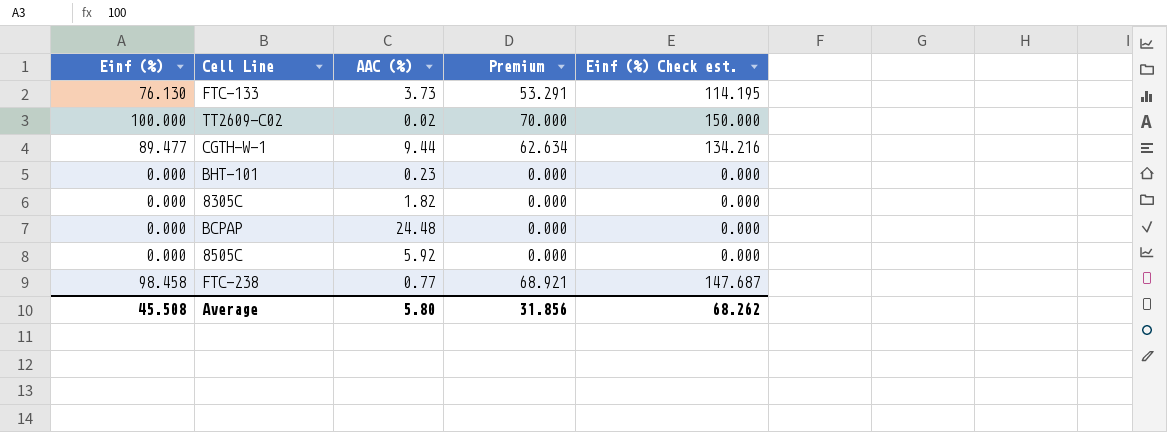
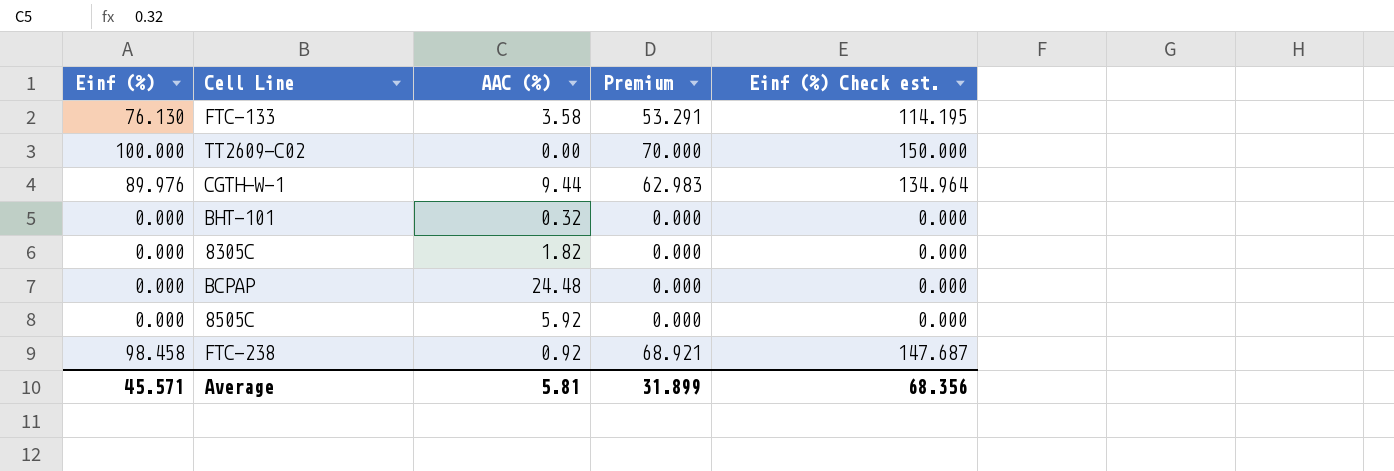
FTC-133 | AAC (%): 3.73 -> 3.58
TT2609-C02 | AAC (%): 0.02 -> 0.00
CGTH-W-1 | Einf (%): 89.477 -> 89.976
CGTH-W-1 | Premium: 62.634 -> 62.983
CGTH-W-1 | Einf (%) Check est.: 134.216 -> 134.964
BHT-101 | AAC (%): 0.23 -> 0.32
FTC-238 | AAC (%): 0.77 -> 0.92
Average | Einf (%): 45.508 -> 45.571
Average | AAC (%): 5.80 -> 5.81
Average | Premium: 31.856 -> 31.899
Average | Einf (%) Check est.: 68.262 -> 68.356

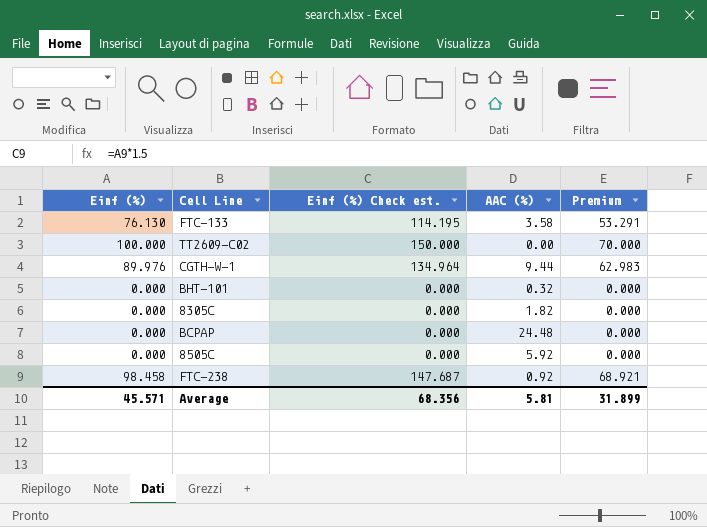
column Einf (%) Check est. | position: 5 -> 3

